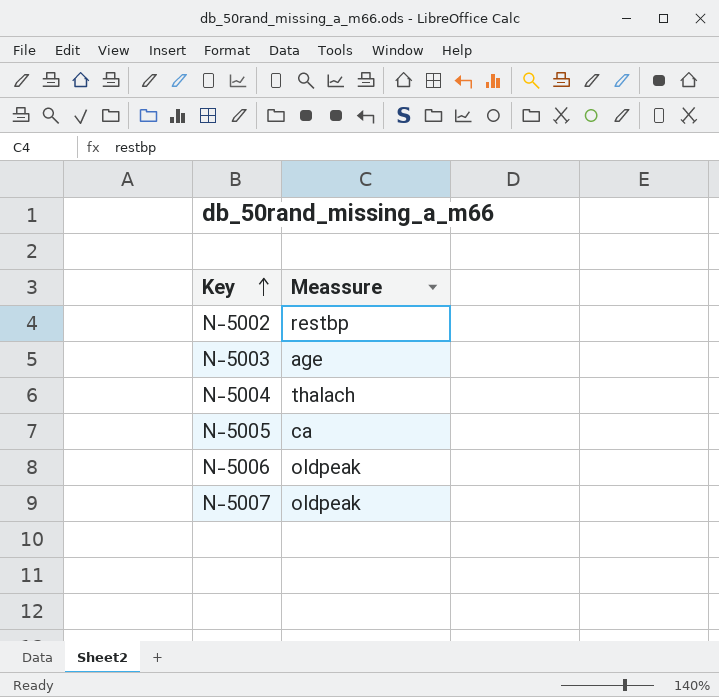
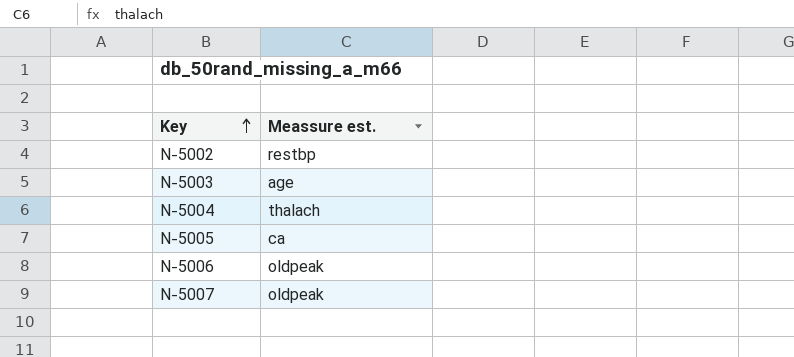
column name: Meassure -> Meassure est.

